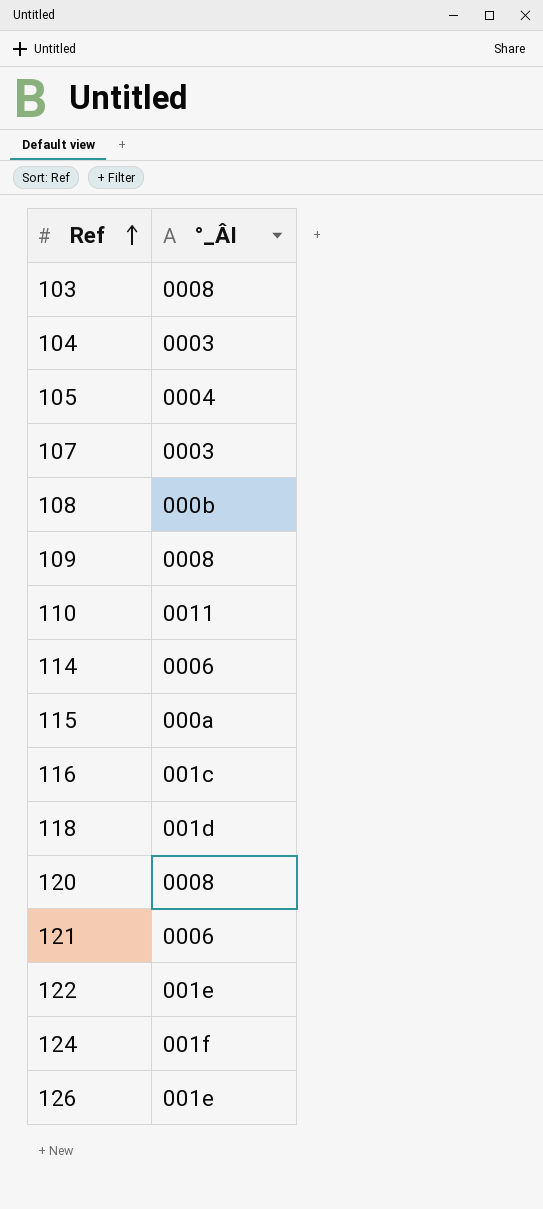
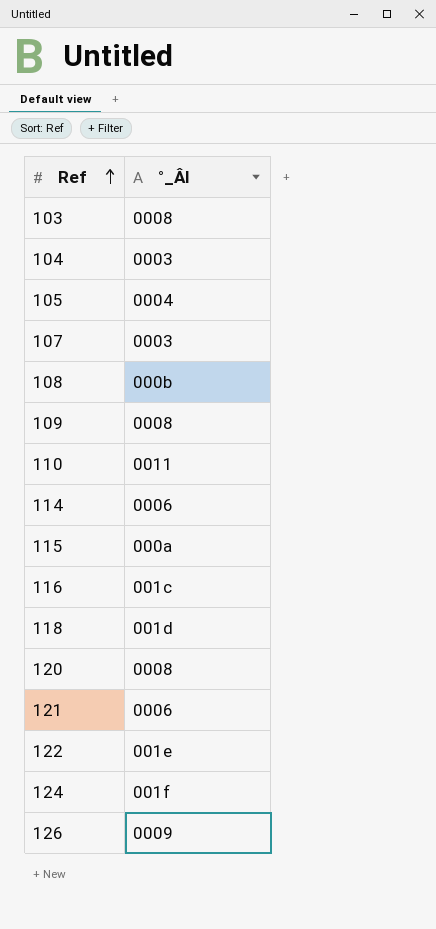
126 | °_ÂI: 001e -> 0009

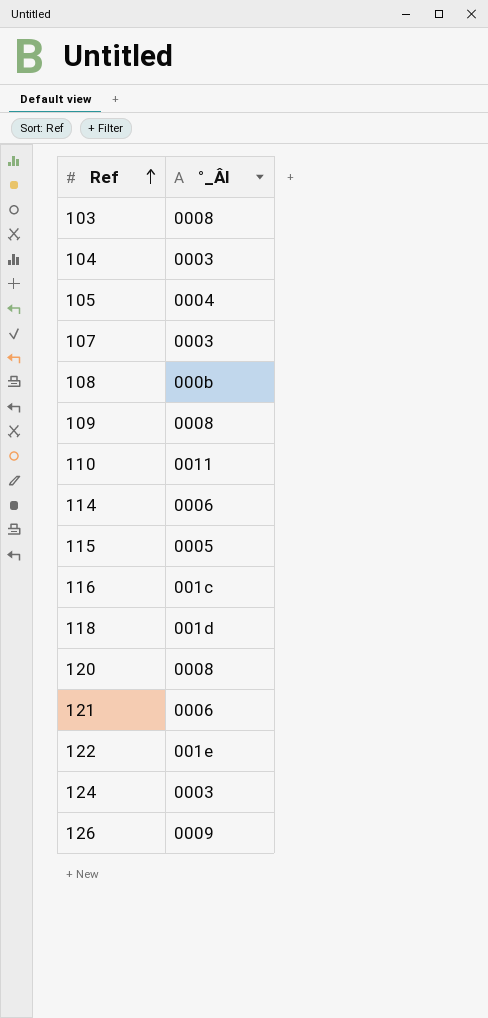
115 | °_ÂI: 000a -> 0005
124 | °_ÂI: 001f -> 0003

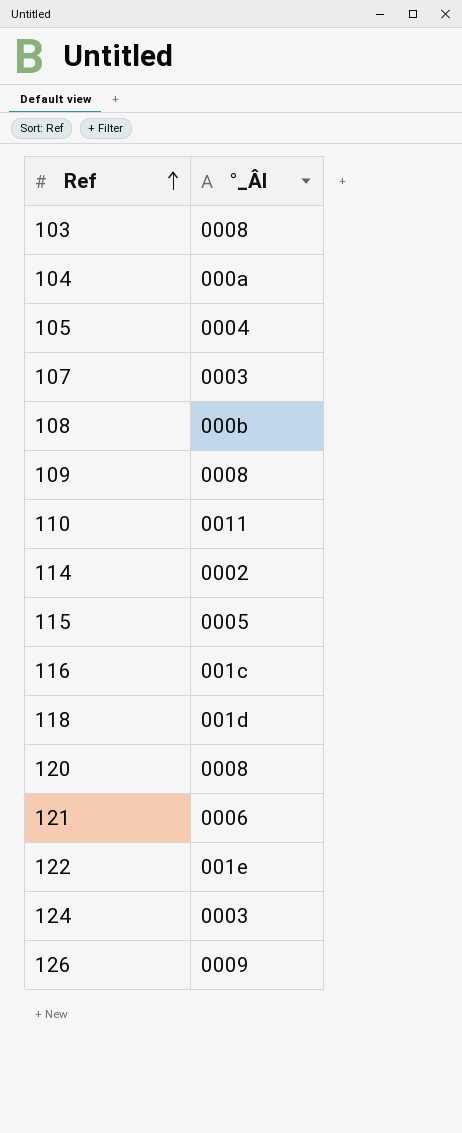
104 | °_ÂI: 0003 -> 000a
114 | °_ÂI: 0006 -> 0002

